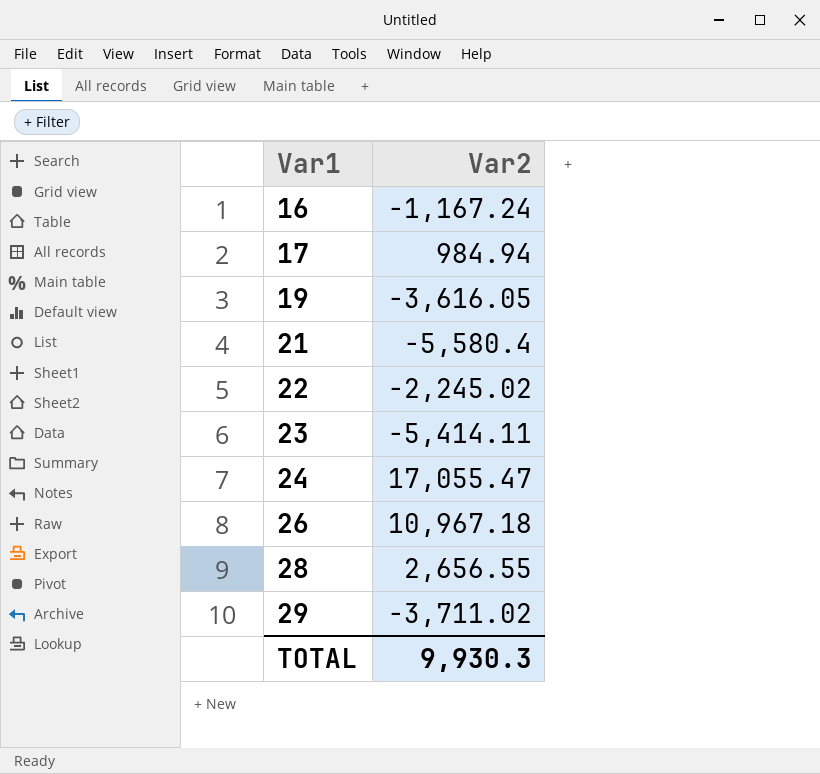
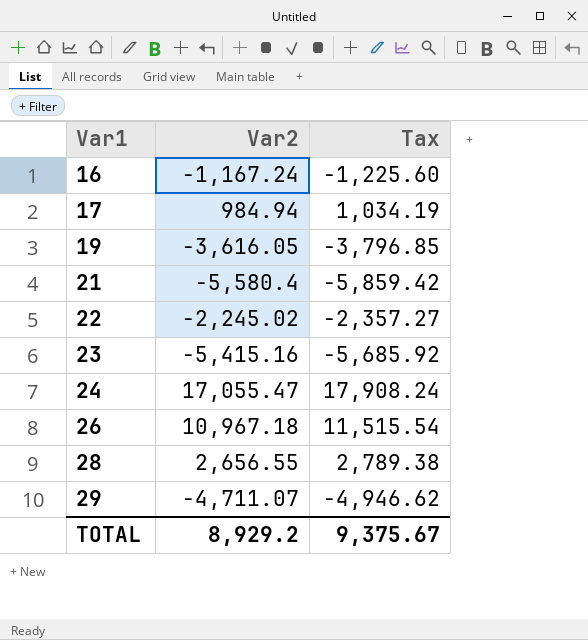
column Tax | formula: none -> [Var2] * 1.05
23 | Var2: -5,414.11 -> -5,415.16
29 | Var2: -3,711.02 -> -4,711.07
TOTAL | Var2: 9,930.3 -> 8,929.2

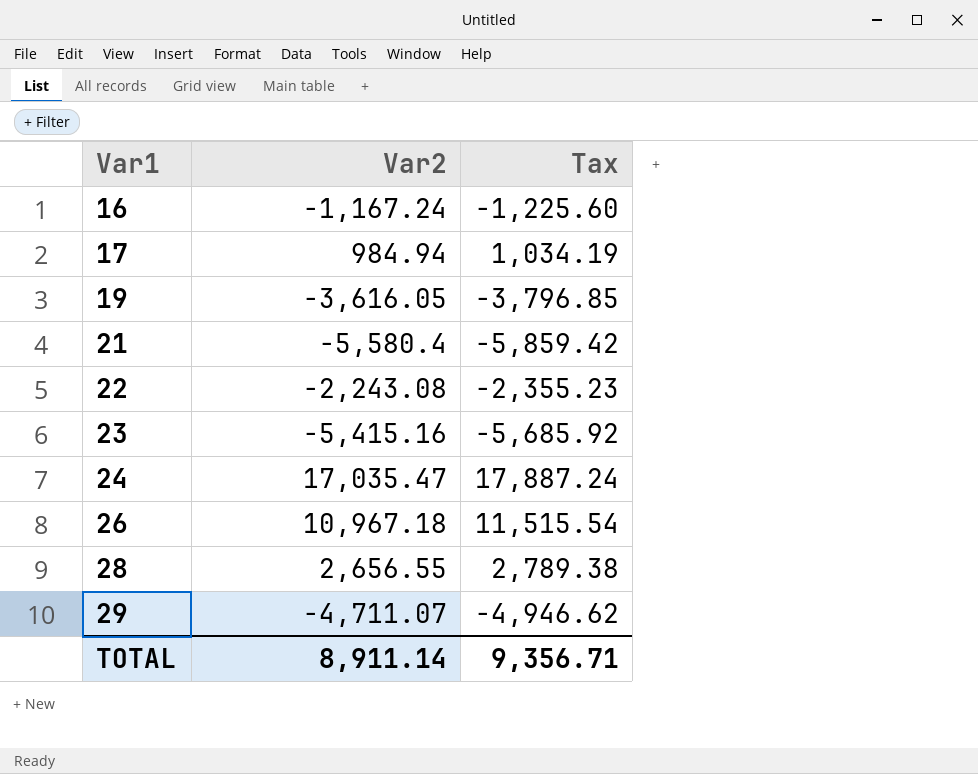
22 | Var2: -2,245.02 -> -2,243.08
22 | Tax: -2,357.27 -> -2,355.23
24 | Var2: 17,055.47 -> 17,035.47
24 | Tax: 17,908.24 -> 17,887.24
TOTAL | Var2: 8,929.2 -> 8,911.14
TOTAL | Tax: 9,375.67 -> 9,356.71

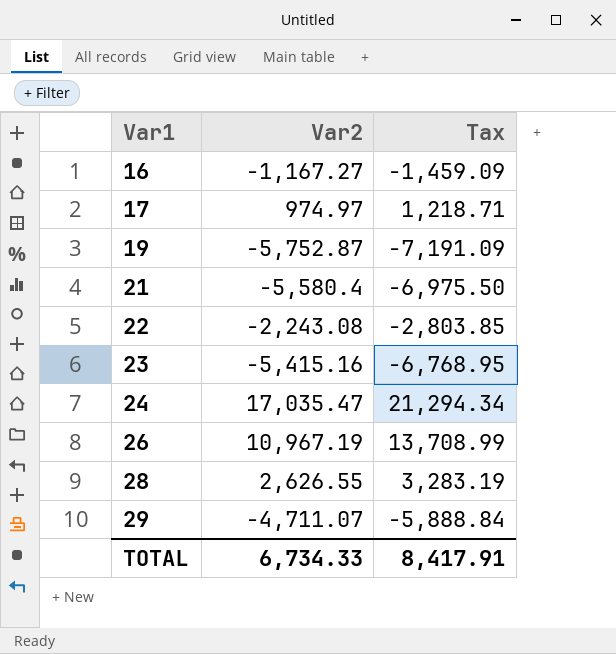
column Tax | formula: [Var2] * 1.05 -> [Var2] * 1.25
16 | Var2: -1,167.24 -> -1,167.27
17 | Var2: 984.94 -> 974.97
19 | Var2: -3,616.05 -> -5,752.87
26 | Var2: 10,967.18 -> 10,967.19
28 | Var2: 2,656.55 -> 2,626.55
TOTAL | Var2: 8,911.14 -> 6,734.33
TOTAL | Tax: 9,356.71 -> 8,417.91

